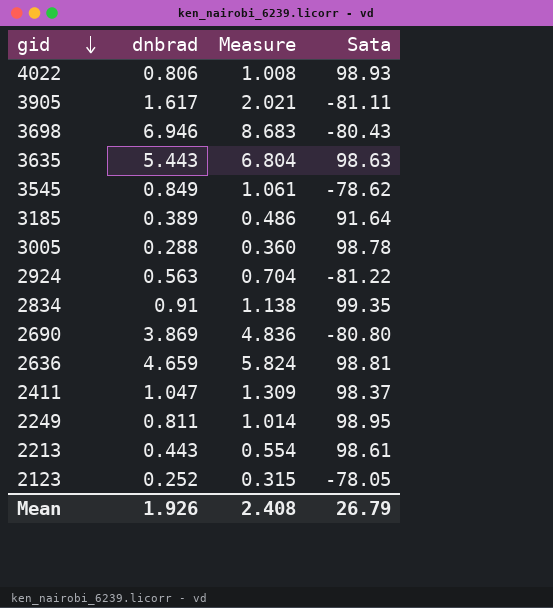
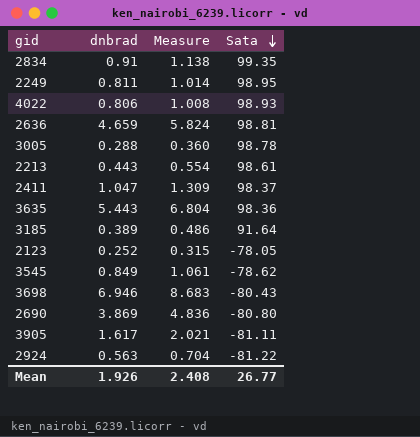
row order: gid descending -> Sata descending
3635 | Sata: 98.63 -> 98.36
Mean | Sata: 26.79 -> 26.77

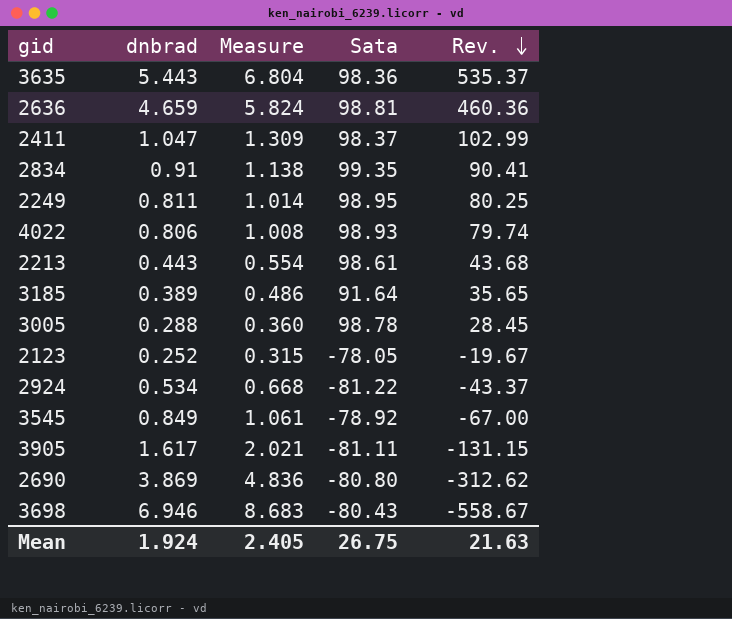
row order: Sata descending -> Rev. descending
column Rev. | formula: none -> [dnbrad] * [Sata]
2924 | dnbrad: 0.563 -> 0.534
2924 | Measure: 0.704 -> 0.668
3545 | Sata: -78.62 -> -78.92
Mean | dnbrad: 1.926 -> 1.924
Mean | Measure: 2.408 -> 2.405
Mean | Sata: 26.77 -> 26.75

